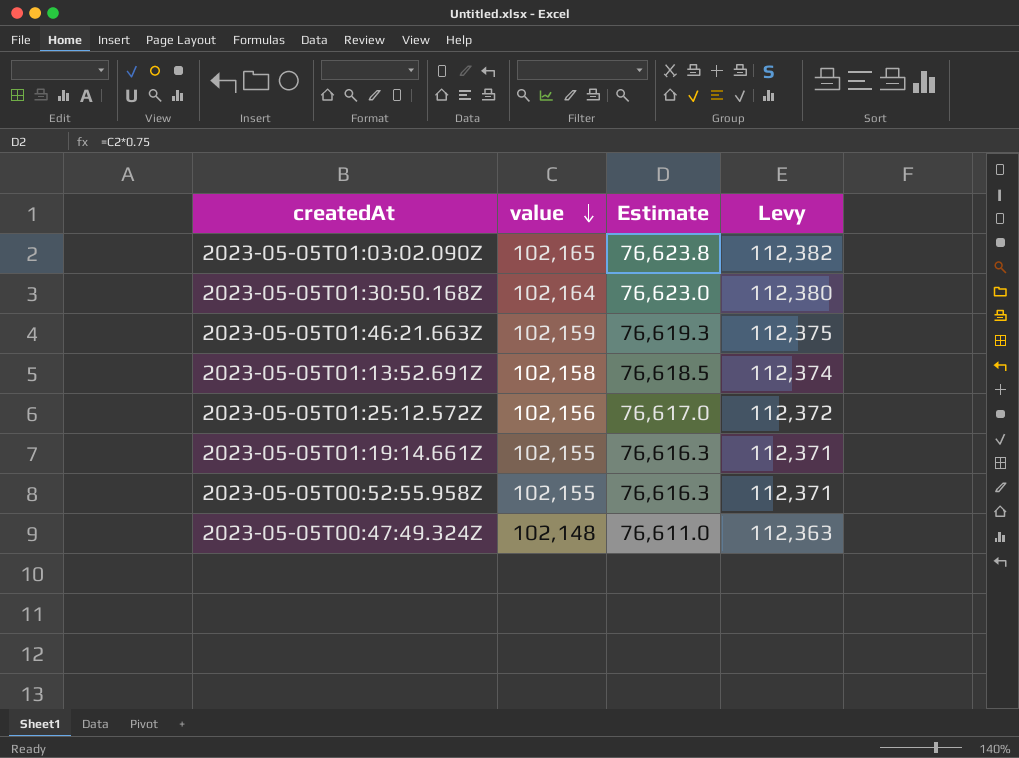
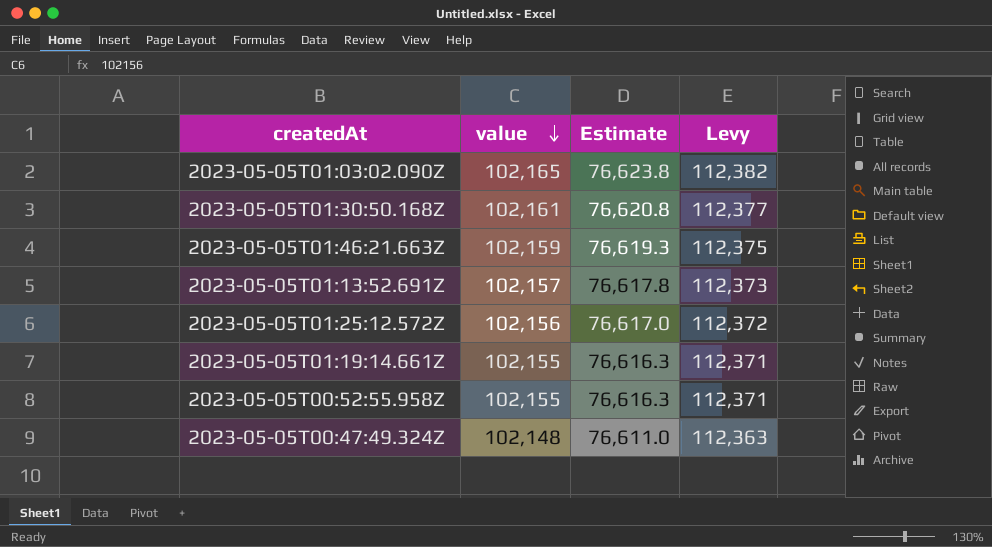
2023-05-05T01:30:50.168Z | value: 102,164 -> 102,161
2023-05-05T01:30:50.168Z | Estimate: 76,623.0 -> 76,620.8
2023-05-05T01:30:50.168Z | Levy: 112,380 -> 112,377
2023-05-05T01:13:52.691Z | value: 102,158 -> 102,157
2023-05-05T01:13:52.691Z | Estimate: 76,618.5 -> 76,617.8
2023-05-05T01:13:52.691Z | Levy: 112,374 -> 112,373

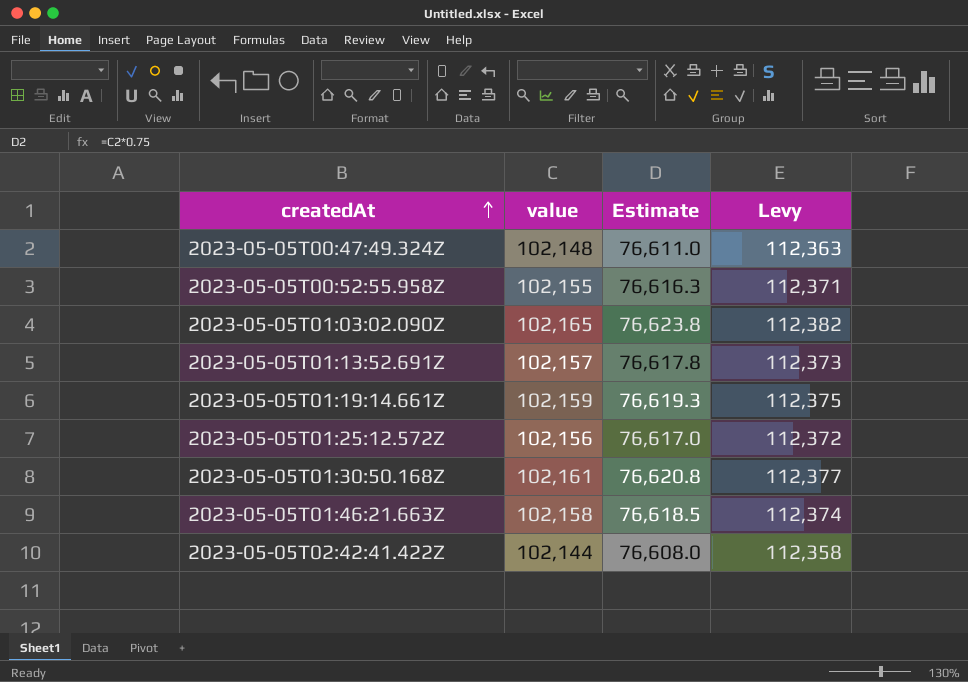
row order: value descending -> createdAt ascending
2023-05-05T01:19:14.661Z | value: 102,155 -> 102,159
2023-05-05T01:19:14.661Z | Estimate: 76,616.3 -> 76,619.3
2023-05-05T01:19:14.661Z | Levy: 112,371 -> 112,375
2023-05-05T01:46:21.663Z | value: 102,159 -> 102,158
2023-05-05T01:46:21.663Z | Estimate: 76,619.3 -> 76,618.5
2023-05-05T01:46:21.663Z | Levy: 112,375 -> 112,374
row 2023-05-05T02:42:41.422Z: none -> 102,144 | 76,608.0 | 112,358

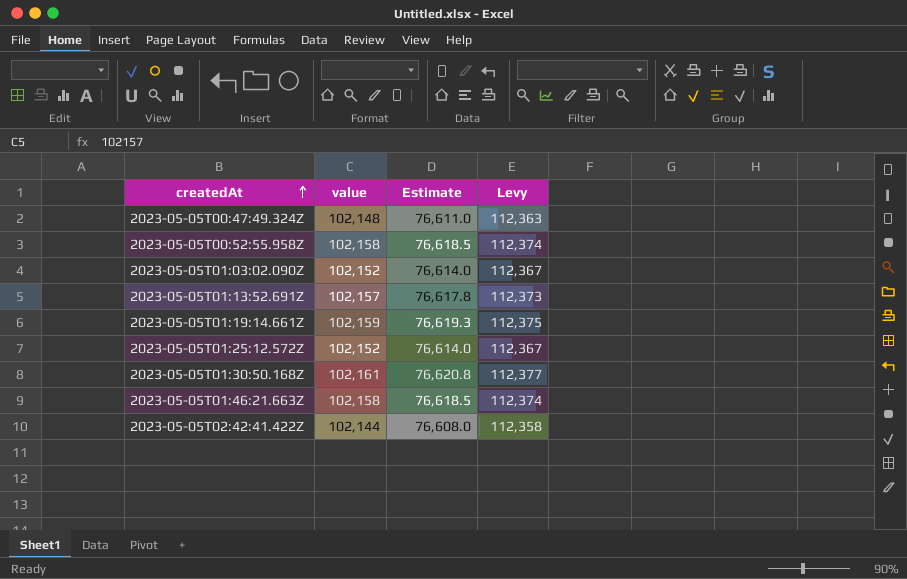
2023-05-05T00:52:55.958Z | value: 102,155 -> 102,158
2023-05-05T00:52:55.958Z | Estimate: 76,616.3 -> 76,618.5
2023-05-05T00:52:55.958Z | Levy: 112,371 -> 112,374
2023-05-05T01:03:02.090Z | value: 102,165 -> 102,152
2023-05-05T01:03:02.090Z | Estimate: 76,623.8 -> 76,614.0
2023-05-05T01:03:02.090Z | Levy: 112,382 -> 112,367
2023-05-05T01:25:12.572Z | value: 102,156 -> 102,152
2023-05-05T01:25:12.572Z | Estimate: 76,617.0 -> 76,614.0
2023-05-05T01:25:12.572Z | Levy: 112,372 -> 112,367

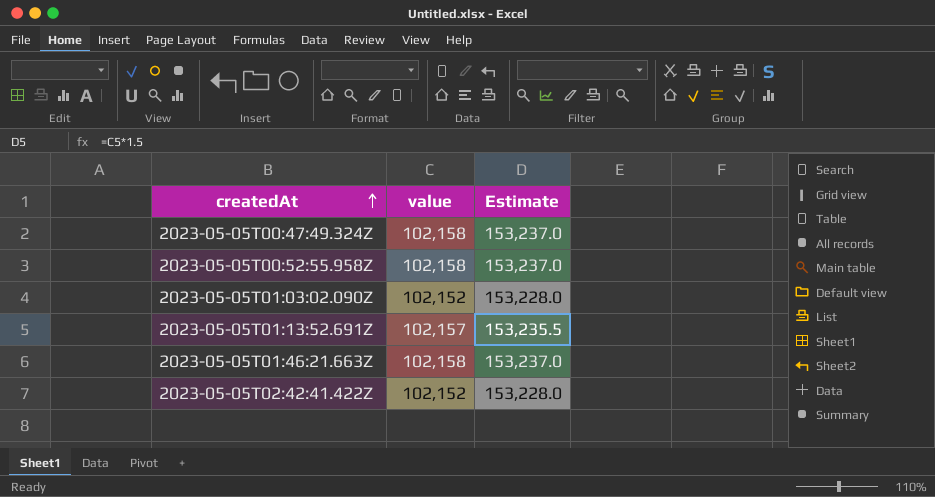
column Levy | formula: [value] * 1.1 -> none
column Estimate | formula: [value] * 0.75 -> [value] * 1.5
row 2023-05-05T01:19:14.661Z: 102,159 | 76,619.3 | 112,375 -> none
row 2023-05-05T01:25:12.572Z: 102,152 | 76,614.0 | 112,367 -> none
row 2023-05-05T01:30:50.168Z: 102,161 | 76,620.8 | 112,377 -> none
2023-05-05T00:47:49.324Z | value: 102,148 -> 102,158
2023-05-05T02:42:41.422Z | value: 102,144 -> 102,152

